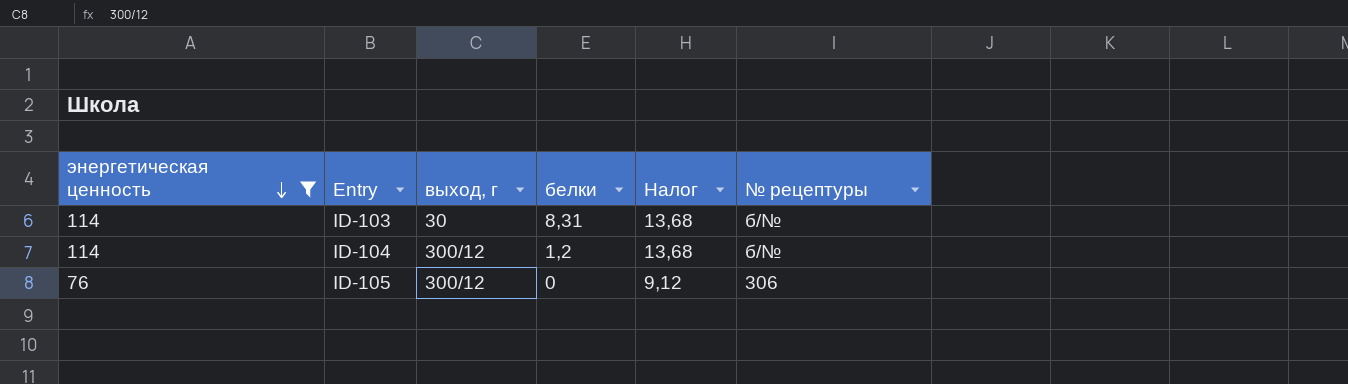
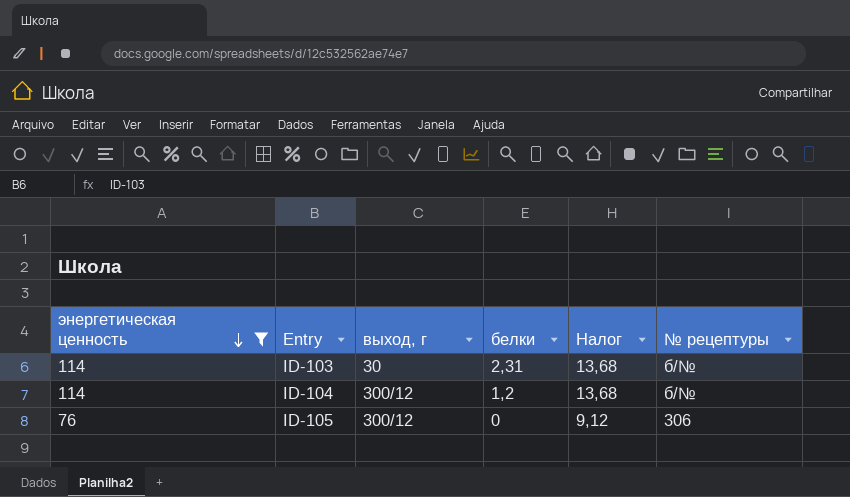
ID-103 | белки: 8,31 -> 2,31

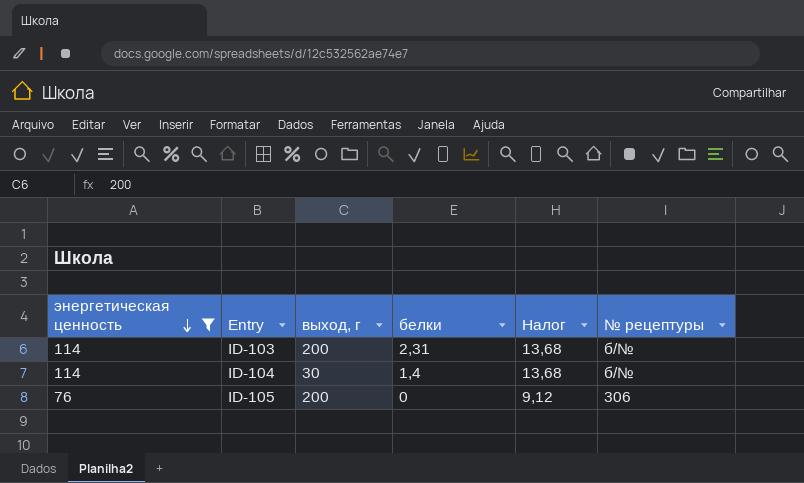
ID-103 | выход, г: 30 -> 200
ID-104 | выход, г: 300/12 -> 30
ID-104 | белки: 1,2 -> 1,4
ID-105 | выход, г: 300/12 -> 200

